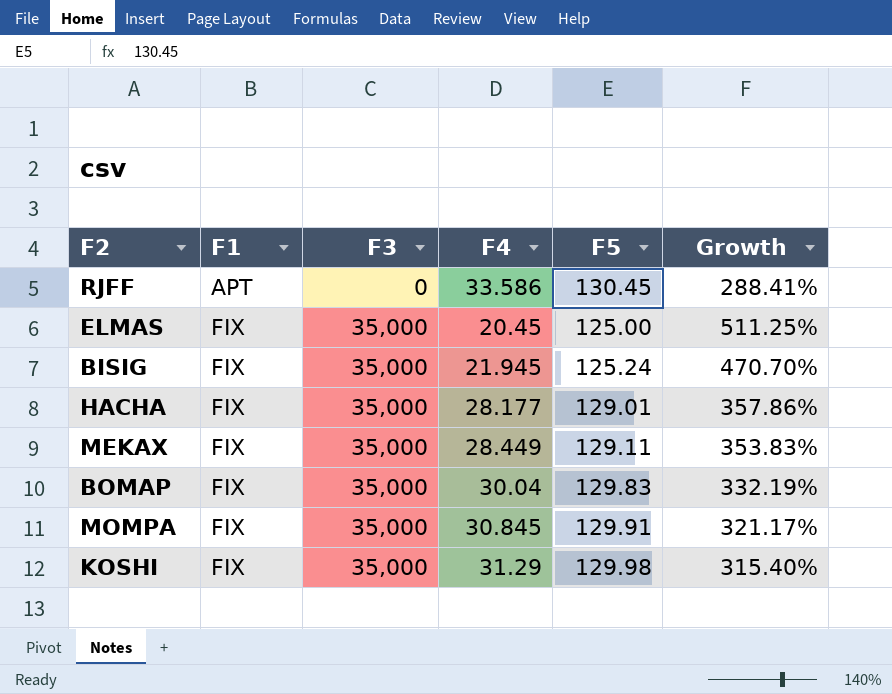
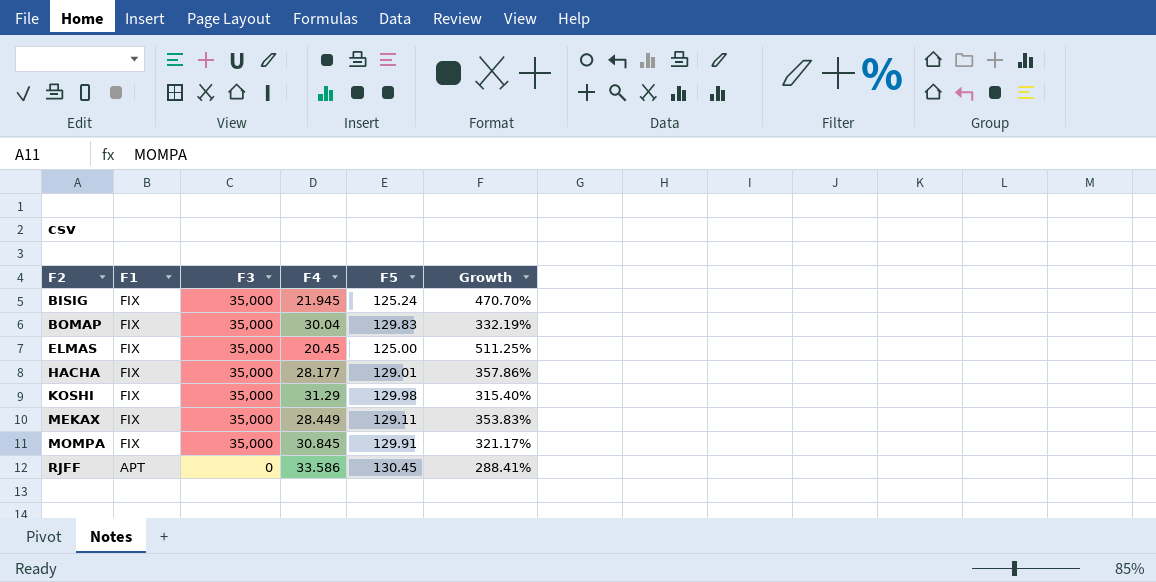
row order: F1 ascending -> F2 ascending

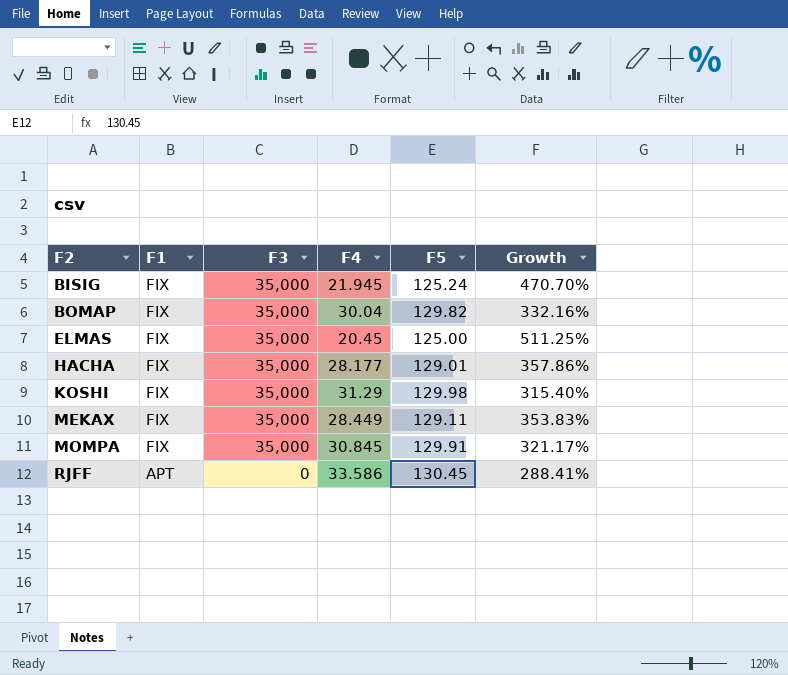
BOMAP | F5: 129.83 -> 129.82
BOMAP | Growth: 332.19% -> 332.16%

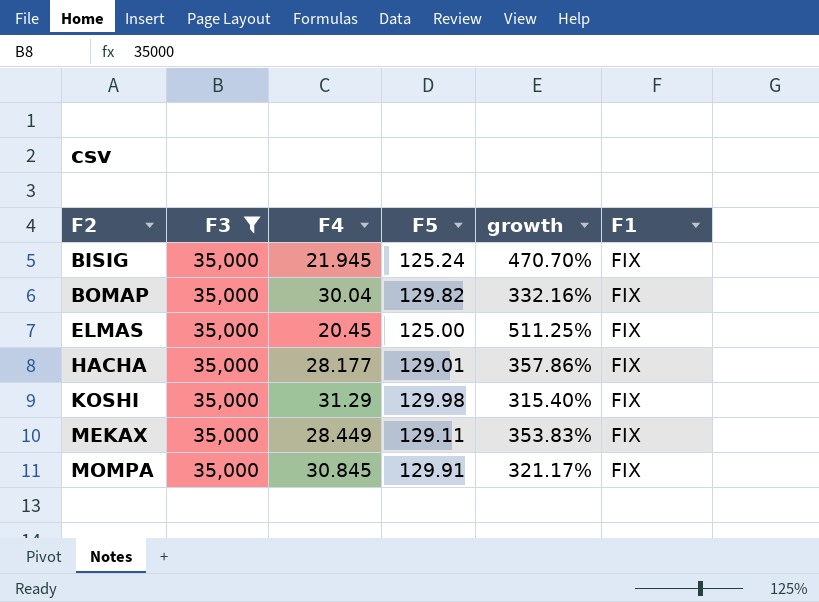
filter: none -> F3 = 35,000
column name: Growth -> growth
column F1 | position: 2 -> 6

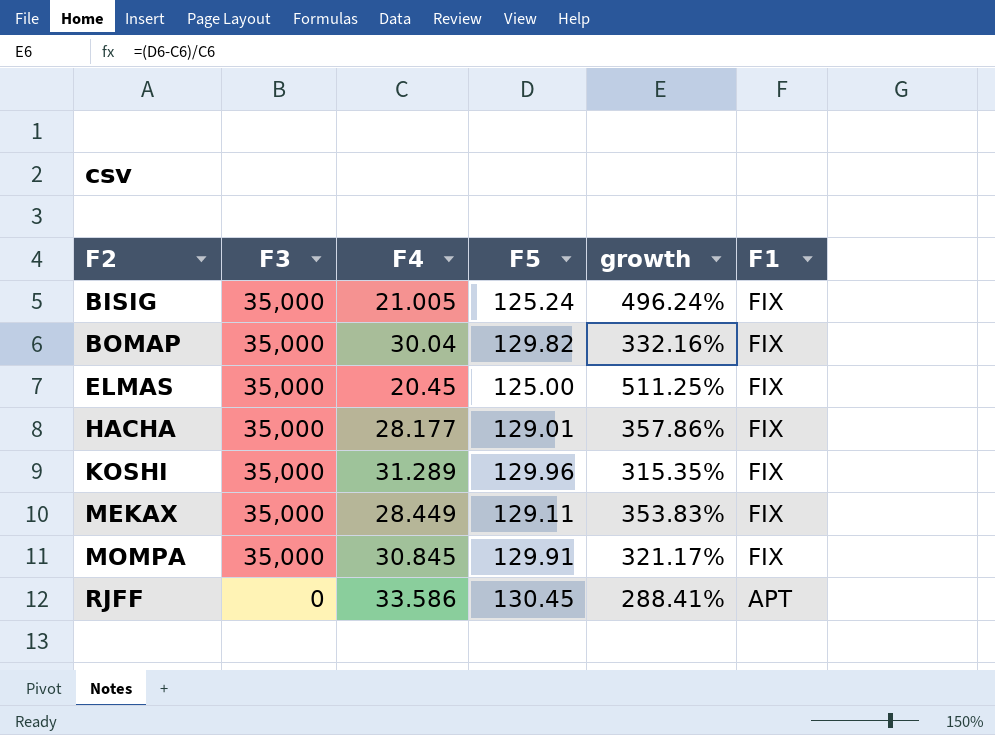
filter: F3 = 35,000 -> none
BISIG | F4: 21.945 -> 21.005
BISIG | growth: 470.70% -> 496.24%
KOSHI | F4: 31.29 -> 31.289
KOSHI | F5: 129.98 -> 129.96
KOSHI | growth: 315.40% -> 315.35%

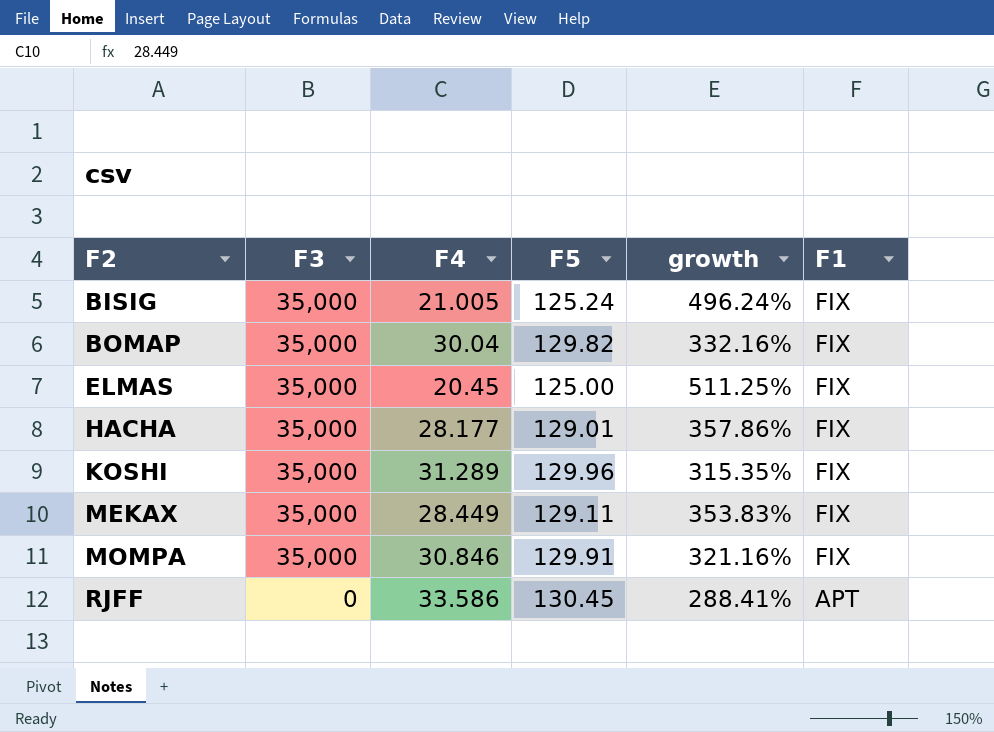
MOMPA | F4: 30.845 -> 30.846
MOMPA | growth: 321.17% -> 321.16%

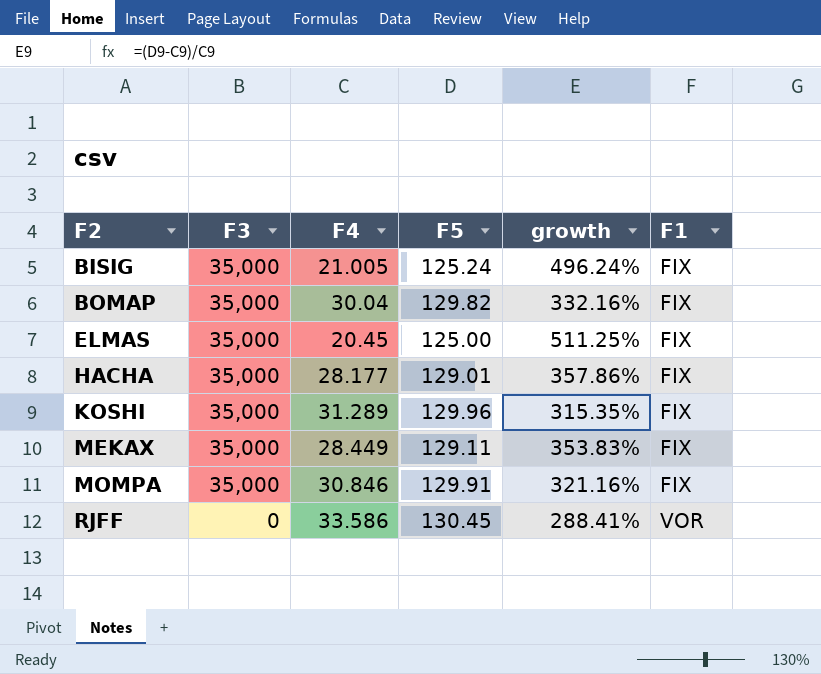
RJFF | F1: APT -> VOR

